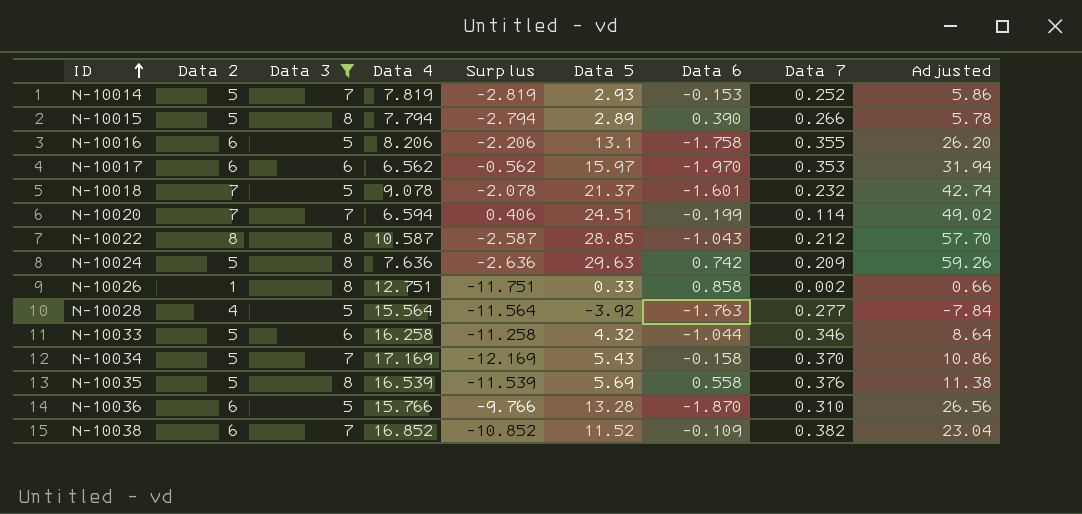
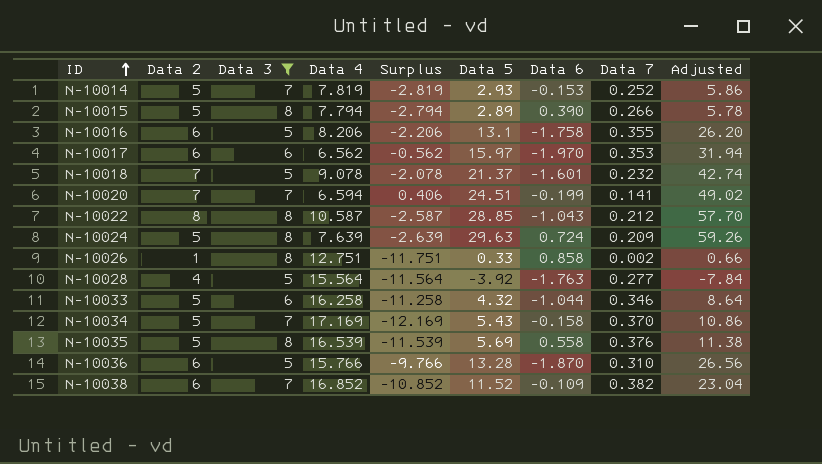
N-10020 | Data 7: 0.114 -> 0.141
N-10024 | Data 4: 7.636 -> 7.639
N-10024 | Surplus: -2.636 -> -2.639
N-10024 | Data 6: 0.742 -> 0.724

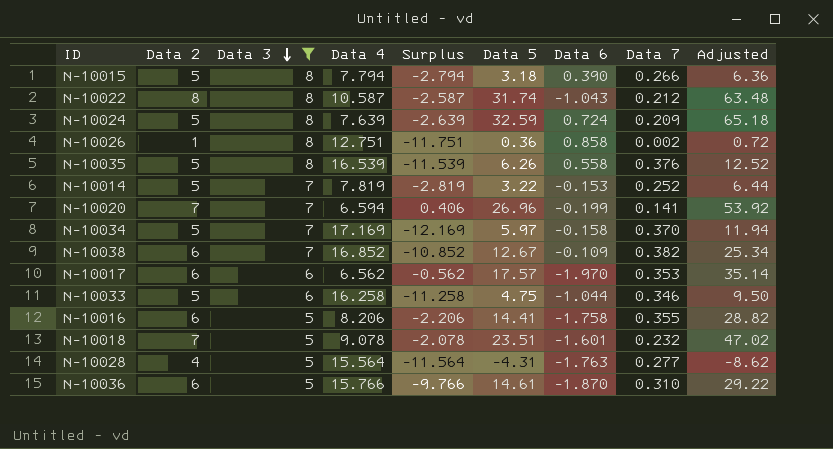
row order: ID ascending -> Data 3 descending
N-10015 | Data 5: 2.89 -> 3.18
N-10015 | Adjusted: 5.78 -> 6.36
N-10022 | Data 5: 28.85 -> 31.74
N-10022 | Adjusted: 57.70 -> 63.48
N-10024 | Data 5: 29.63 -> 32.59
N-10024 | Adjusted: 59.26 -> 65.18
N-10026 | Data 5: 0.33 -> 0.36
N-10026 | Adjusted: 0.66 -> 0.72
N-10035 | Data 5: 5.69 -> 6.26
N-10035 | Adjusted: 11.38 -> 12.52
N-10014 | Data 5: 2.93 -> 3.22
N-10014 | Adjusted: 5.86 -> 6.44
N-10020 | Data 5: 24.51 -> 26.96
N-10020 | Adjusted: 49.02 -> 53.92
N-10034 | Data 5: 5.43 -> 5.97
N-10034 | Adjusted: 10.86 -> 11.94
N-10038 | Data 5: 11.52 -> 12.67
N-10038 | Adjusted: 23.04 -> 25.34
N-10017 | Data 5: 15.97 -> 17.57
N-10017 | Adjusted: 31.94 -> 35.14
N-10033 | Data 5: 4.32 -> 4.75
N-10033 | Adjusted: 8.64 -> 9.50
N-10016 | Data 5: 13.1 -> 14.41
N-10016 | Adjusted: 26.20 -> 28.82
N-10018 | Data 5: 21.37 -> 23.51
N-10018 | Adjusted: 42.74 -> 47.02
N-10028 | Data 5: -3.92 -> -4.31
N-10028 | Adjusted: -7.84 -> -8.62
N-10036 | Data 5: 13.28 -> 14.61
N-10036 | Adjusted: 26.56 -> 29.22

